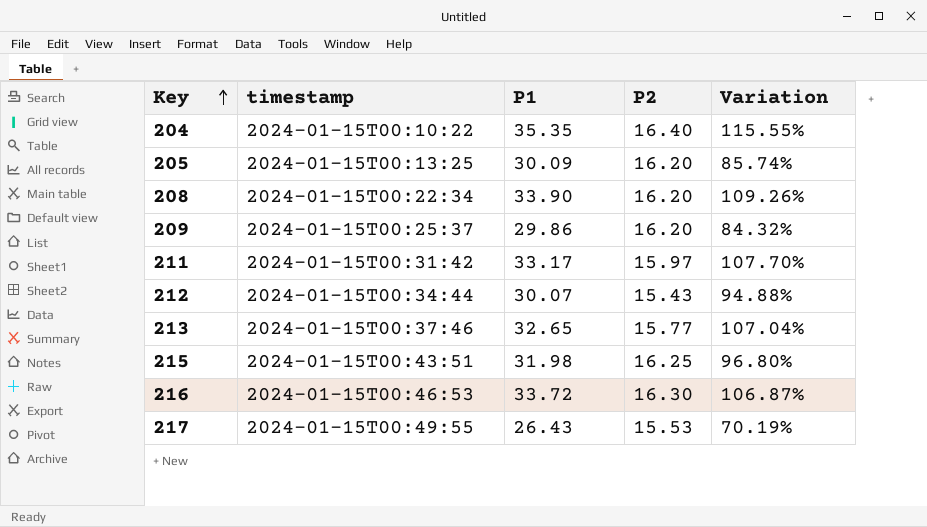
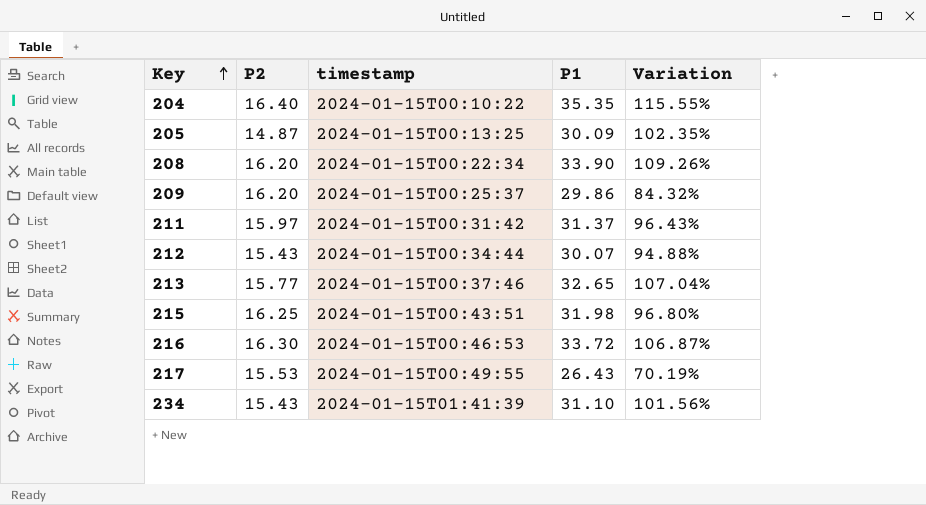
column P2 | position: 4 -> 2
205 | P2: 16.20 -> 14.87
205 | Variation: 85.74% -> 102.35%
211 | P1: 33.17 -> 31.37
211 | Variation: 107.70% -> 96.43%
row 234: none -> 15.43 | 2024-01-15T01:41:39 | 31.10 | 101.56%

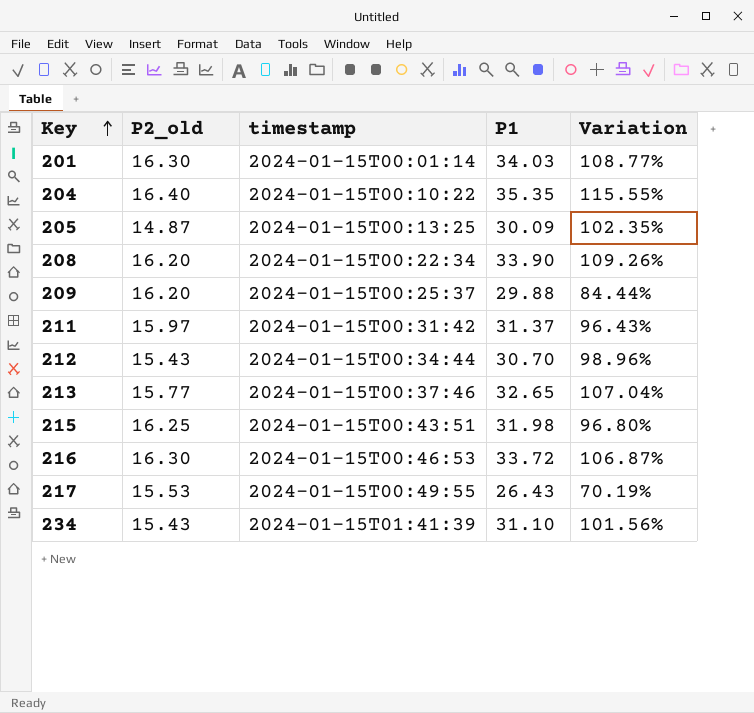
column name: P2 -> P2_old
row 201: none -> 16.30 | 2024-01-15T00:01:14 | 34.03 | 108.77%
209 | P1: 29.86 -> 29.88
209 | Variation: 84.32% -> 84.44%
212 | P1: 30.07 -> 30.70
212 | Variation: 94.88% -> 98.96%

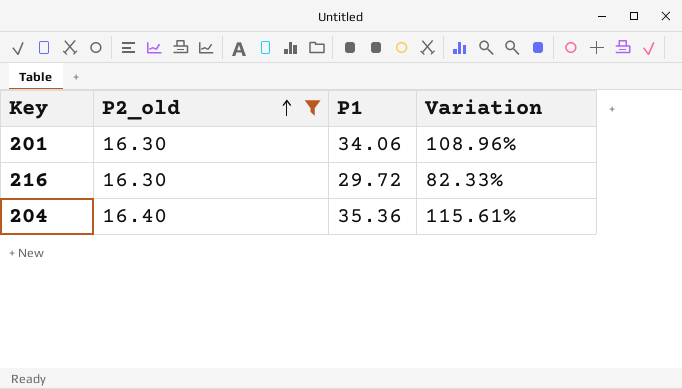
filter: none -> P2_old >= 16.30
row order: Key ascending -> P2_old ascending
column timestamp | position: 3 -> none
201 | P1: 34.03 -> 34.06
201 | Variation: 108.77% -> 108.96%
216 | P1: 33.72 -> 29.72
216 | Variation: 106.87% -> 82.33%
204 | P1: 35.35 -> 35.36
204 | Variation: 115.55% -> 115.61%

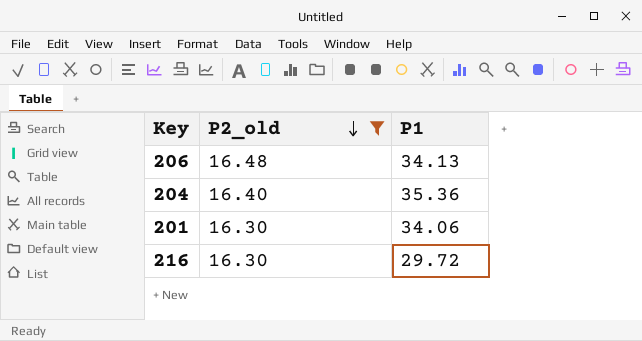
row order: P2_old ascending -> P2_old descending
column Variation | formula: ([P1] - [P2_old]) / [P2_old] -> none
row 206: none -> 16.48 | 34.13

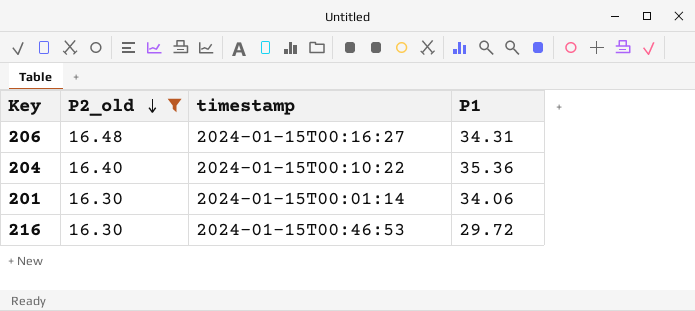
column timestamp | position: none -> 3
206 | P1: 34.13 -> 34.31

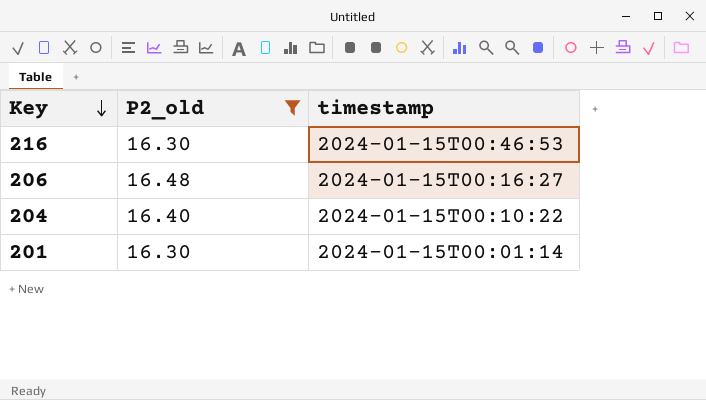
row order: P2_old descending -> Key descending
column P1 | position: 4 -> none

